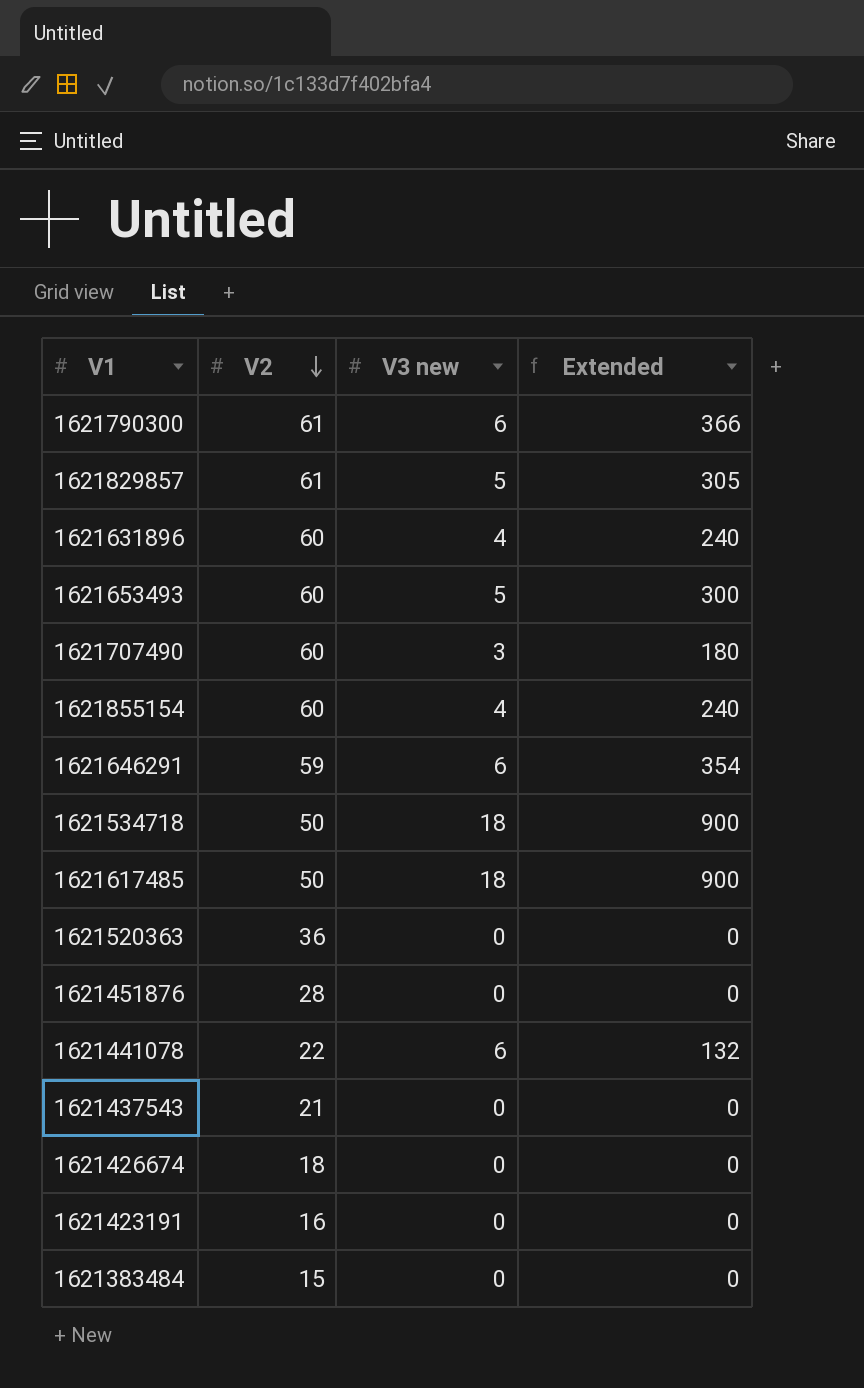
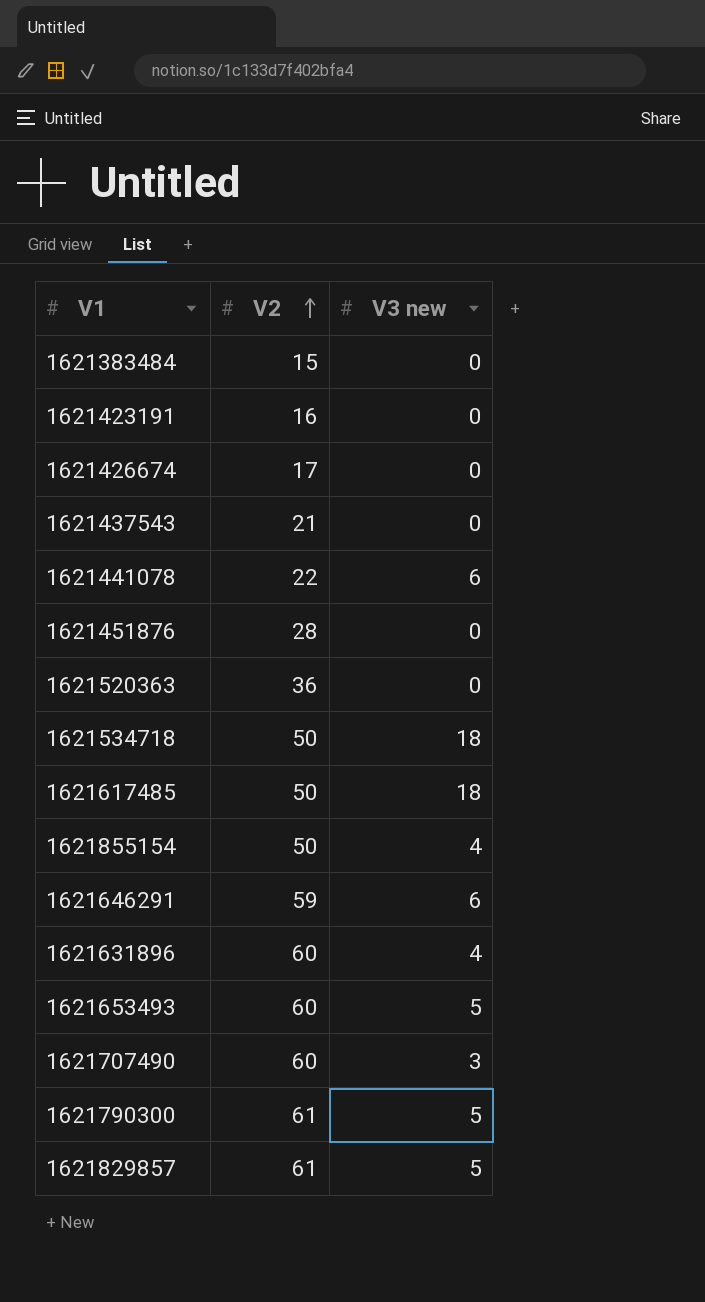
row order: V2 descending -> V2 ascending
column Extended | formula: [V2] * [V3 new] -> none
1621426674 | V2: 18 -> 17
1621855154 | V2: 60 -> 50
1621790300 | V3 new: 6 -> 5

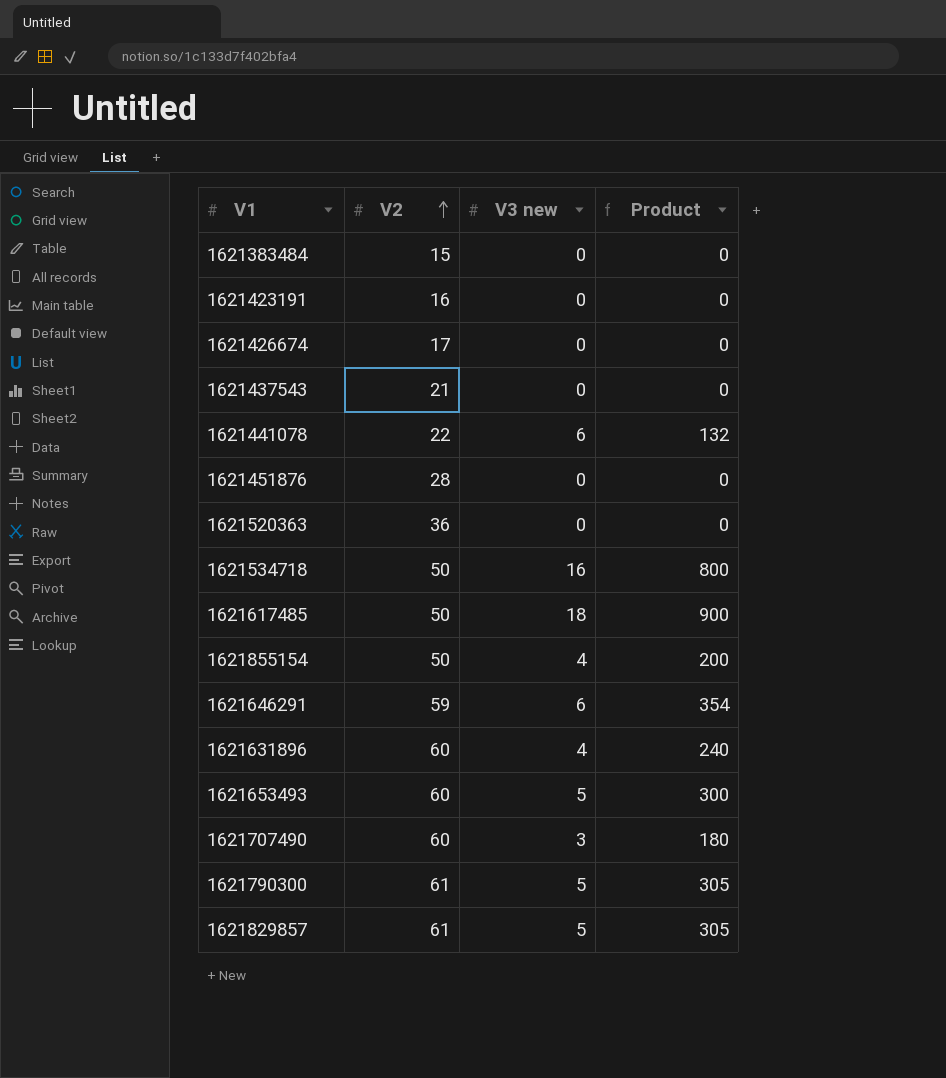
column Product | formula: none -> [V2] * [V3 new]
1621534718 | V3 new: 18 -> 16

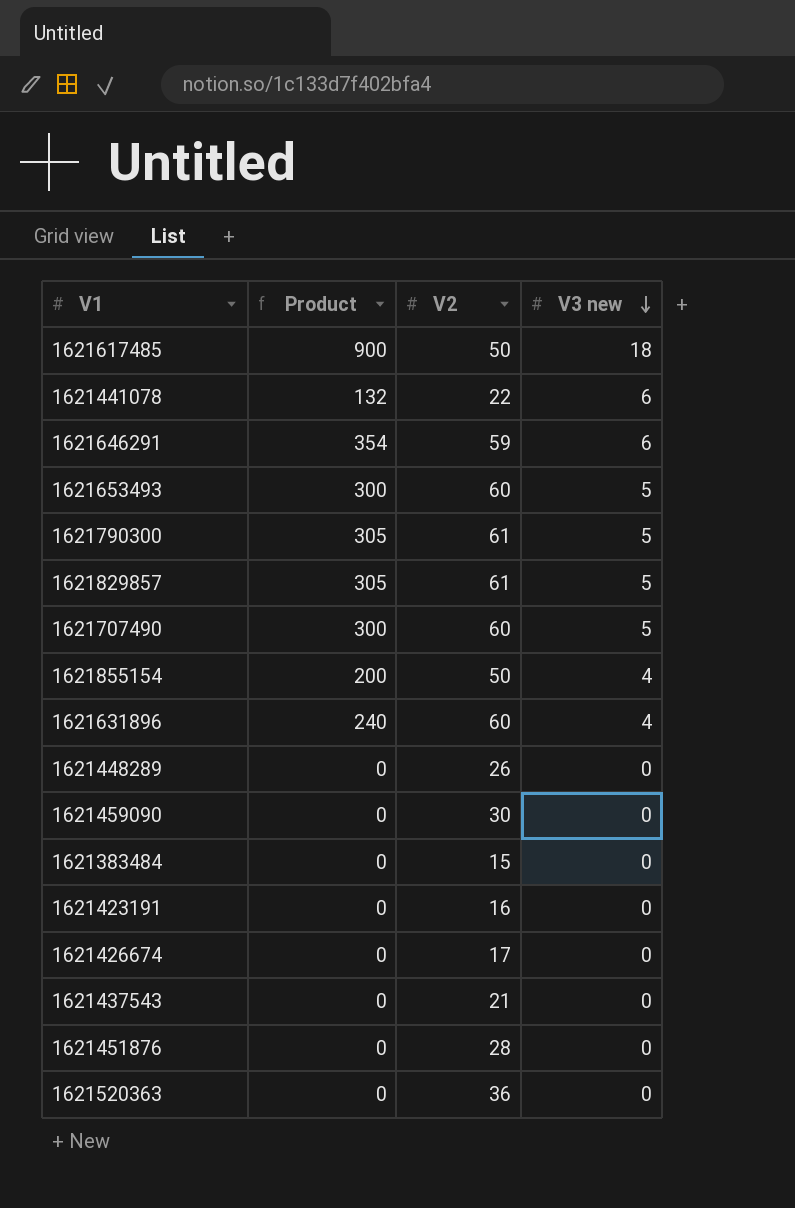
row order: V2 ascending -> V3 new descending
column Product | position: 4 -> 2
row 1621534718: 50 | 16 | 800 -> none
1621707490 | Product: 180 -> 300
1621707490 | V3 new: 3 -> 5
row 1621448289: none -> 0 | 26 | 0
row 1621459090: none -> 0 | 30 | 0

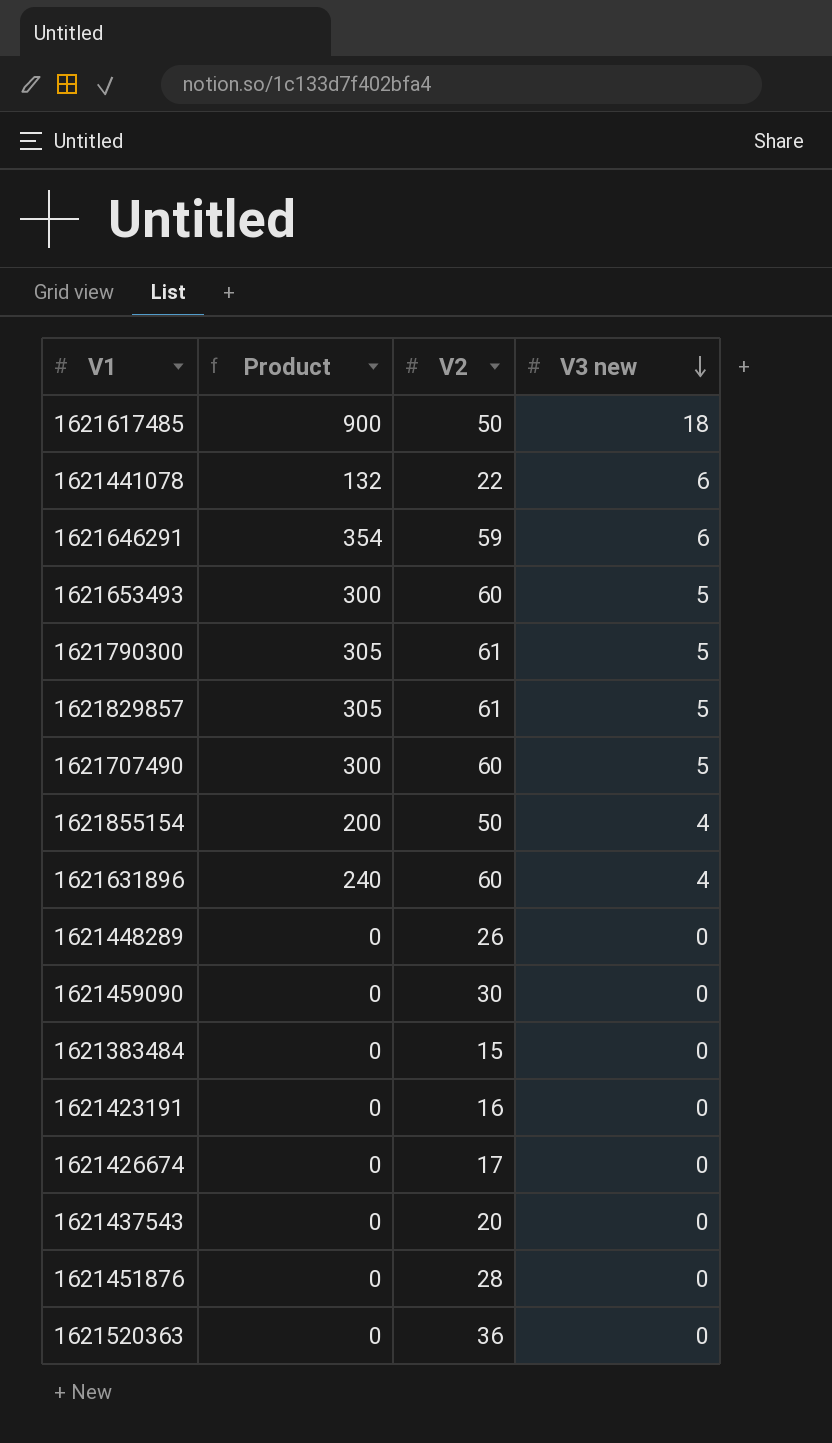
1621437543 | V2: 21 -> 20

